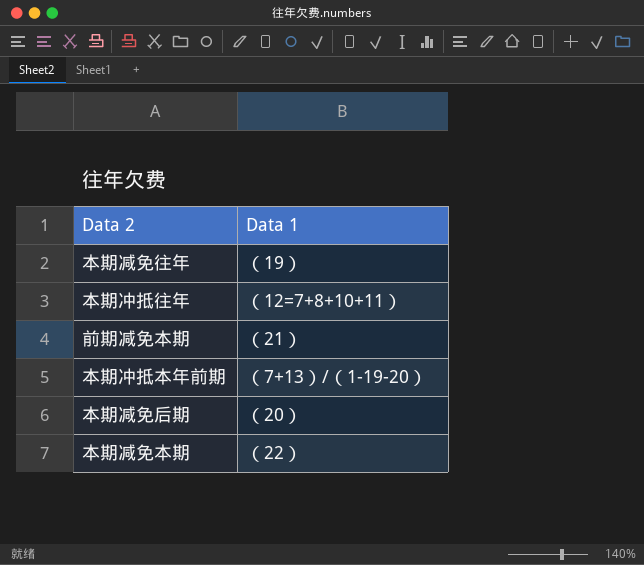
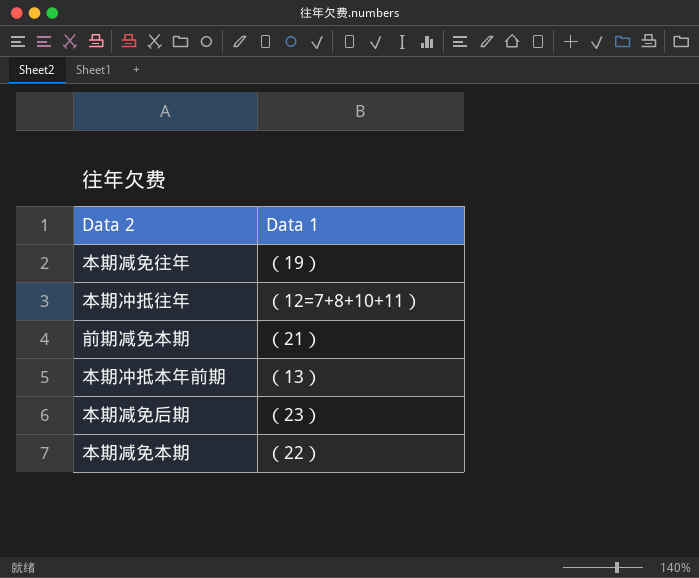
本期冲抵本年前期 | Data 1: （7+13）/（1-19-20） -> （13）
本期减免后期 | Data 1: （20） -> （23）

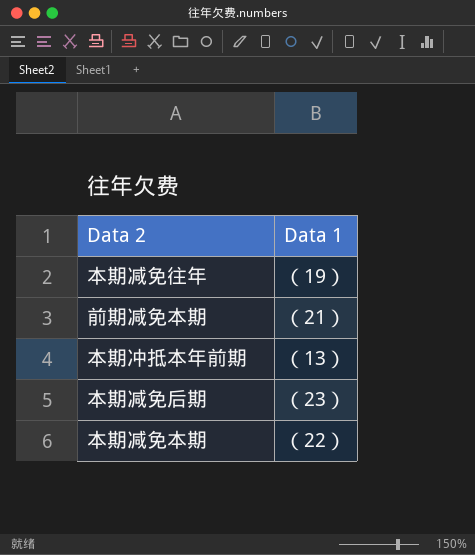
row 本期冲抵往年: （12=7+8+10+11） -> none

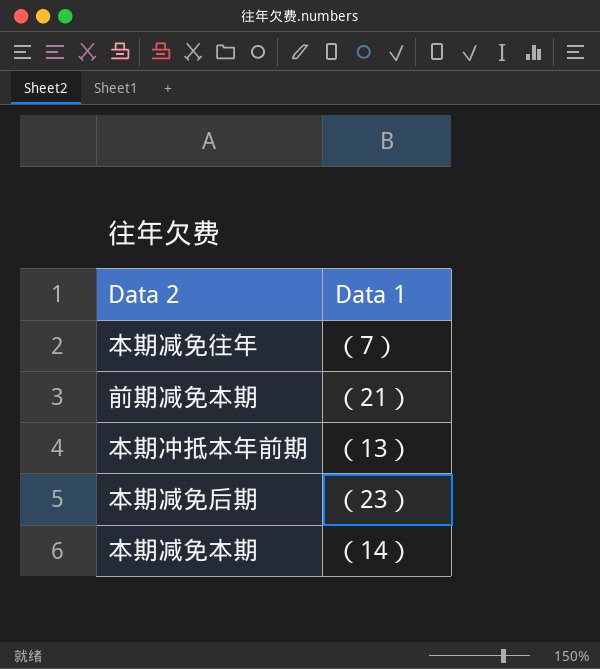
本期减免往年 | Data 1: （19） -> （7）
本期减免本期 | Data 1: （22） -> （14）

